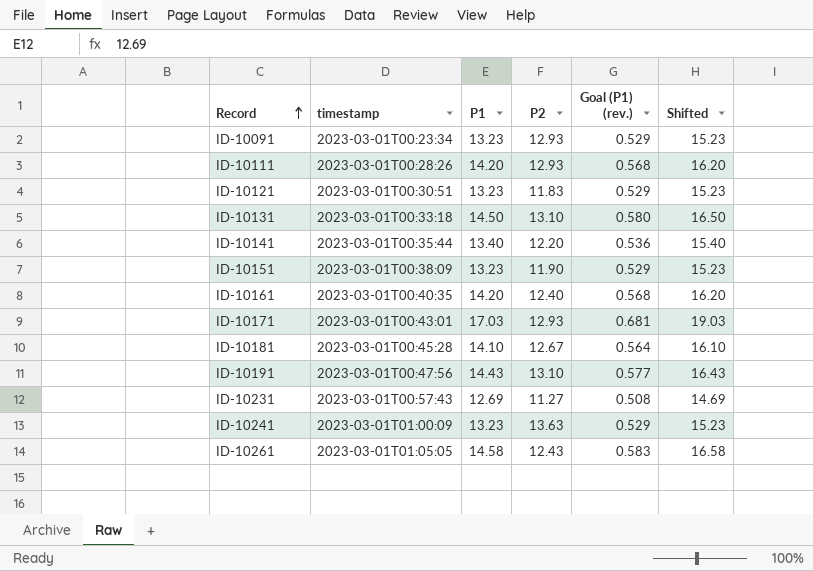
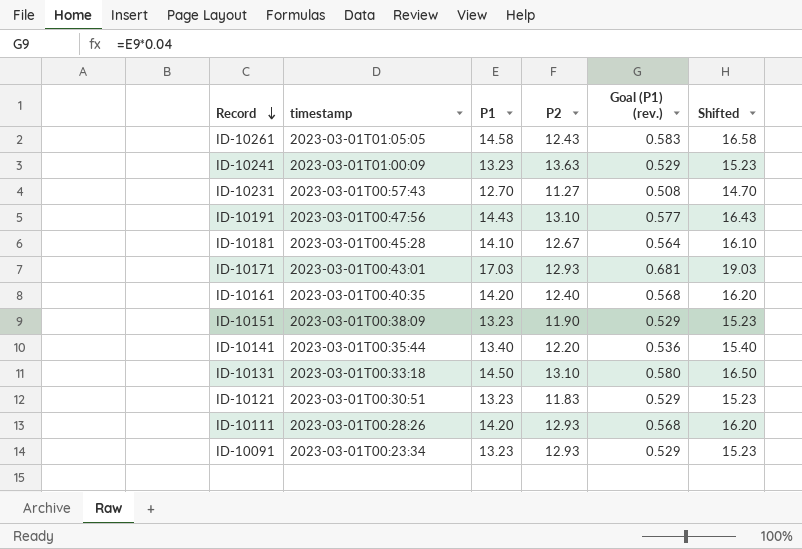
row order: Record ascending -> Record descending
ID-10231 | P1: 12.69 -> 12.70
ID-10231 | Shifted: 14.69 -> 14.70

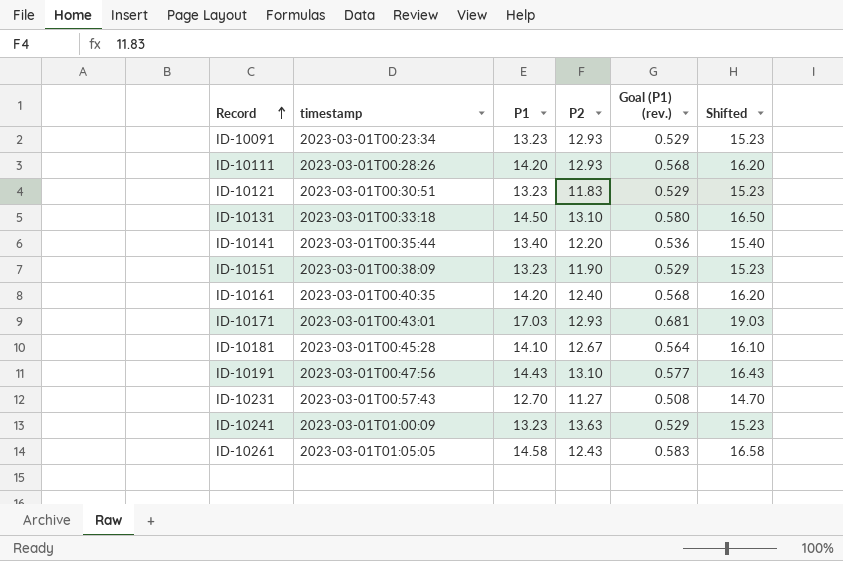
row order: Record descending -> Record ascending

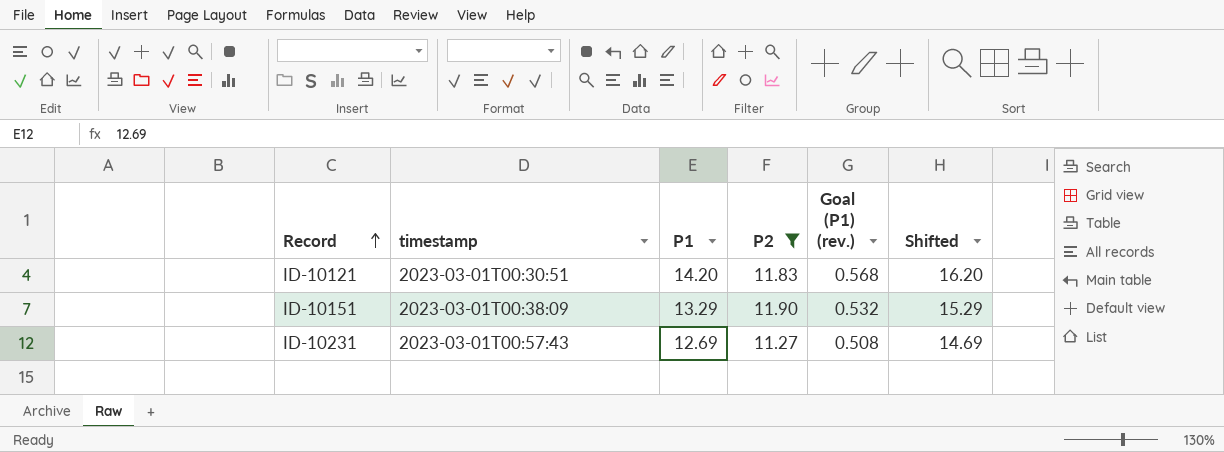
filter: none -> P2 <= 11.90
ID-10121 | P1: 13.23 -> 14.20
ID-10121 | Goal (P1) (rev.): 0.529 -> 0.568
ID-10121 | Shifted: 15.23 -> 16.20
ID-10151 | P1: 13.23 -> 13.29
ID-10151 | Goal (P1) (rev.): 0.529 -> 0.532
ID-10151 | Shifted: 15.23 -> 15.29
ID-10231 | P1: 12.70 -> 12.69
ID-10231 | Shifted: 14.70 -> 14.69

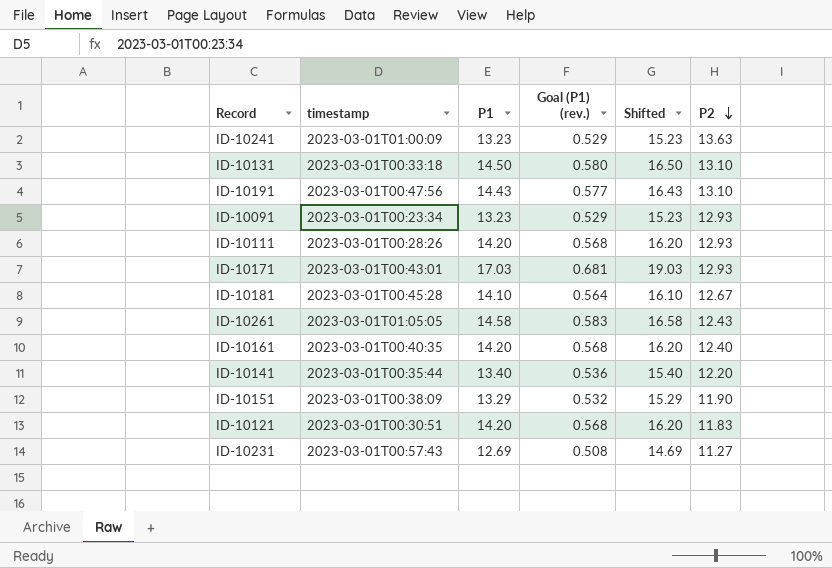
filter: P2 <= 11.90 -> none
row order: Record ascending -> P2 descending
column P2 | position: 4 -> 6

